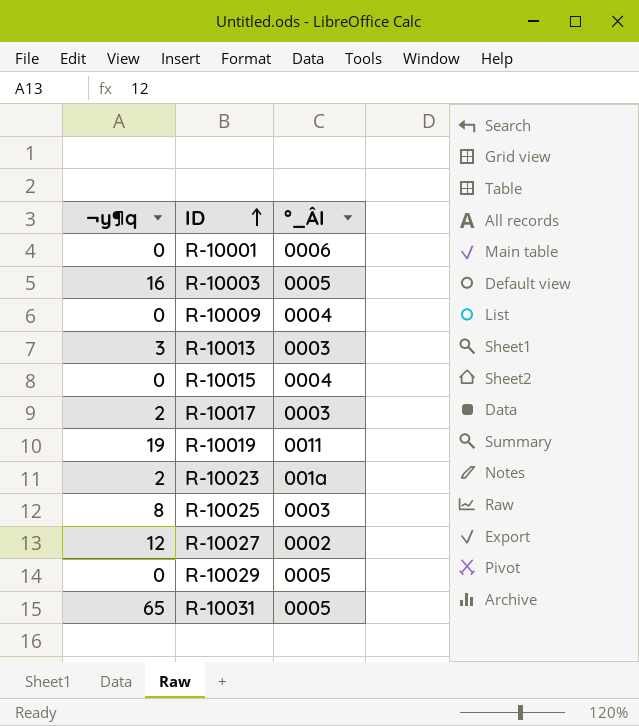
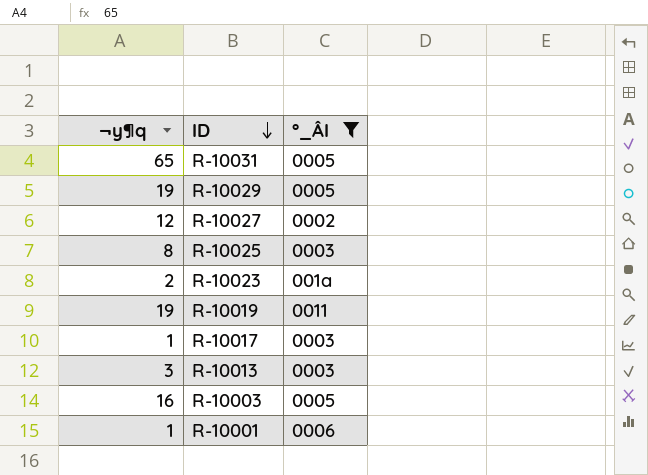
filter: none -> °_ÂI != 0004
row order: ID ascending -> ID descending
R-10029 | ¬y¶q: 0 -> 19
R-10017 | ¬y¶q: 2 -> 1
R-10001 | ¬y¶q: 0 -> 1

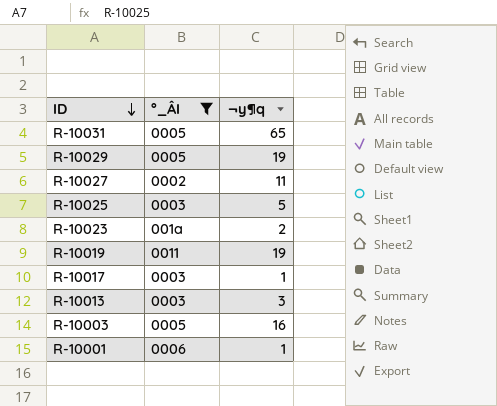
column ¬y¶q | position: 1 -> 3
R-10027 | ¬y¶q: 12 -> 11
R-10025 | ¬y¶q: 8 -> 5

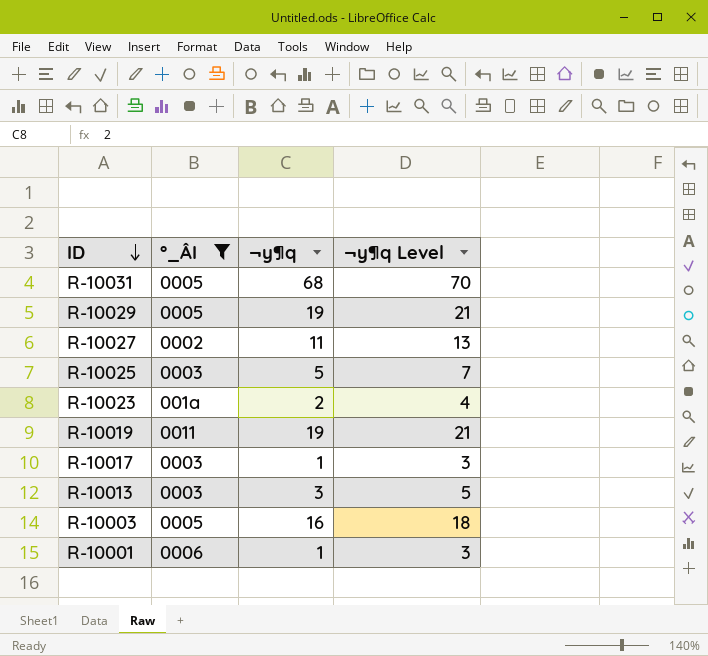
column ¬y¶q Level | formula: none -> [¬y¶q] + 2
R-10031 | ¬y¶q: 65 -> 68

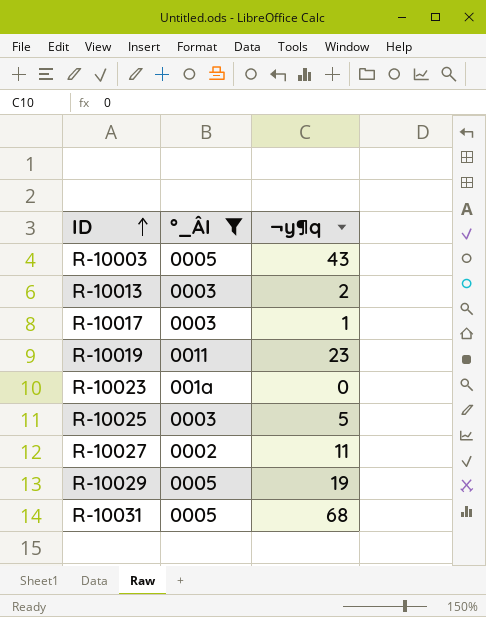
row order: ID descending -> ID ascending
column ¬y¶q Level | formula: [¬y¶q] + 2 -> none
row R-10001: 0006 | 1 | 3 -> none
R-10003 | ¬y¶q: 16 -> 43
R-10013 | ¬y¶q: 3 -> 2
R-10019 | ¬y¶q: 19 -> 23
R-10023 | ¬y¶q: 2 -> 0

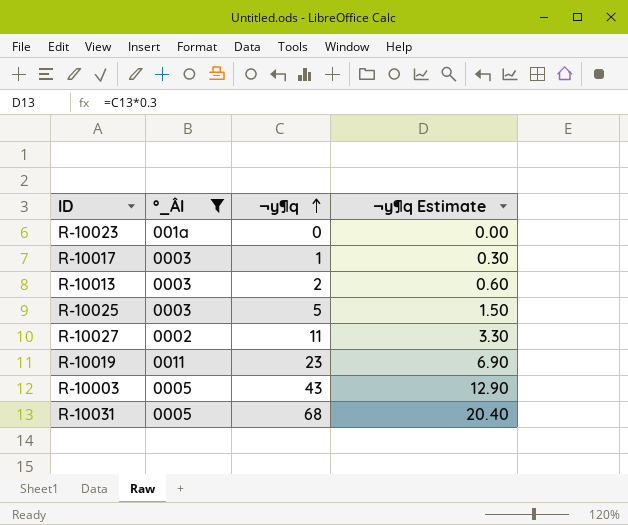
row order: ID ascending -> ¬y¶q ascending
column ¬y¶q Estimate | formula: none -> [¬y¶q] * 0.3
row R-10029: 0005 | 19 -> none

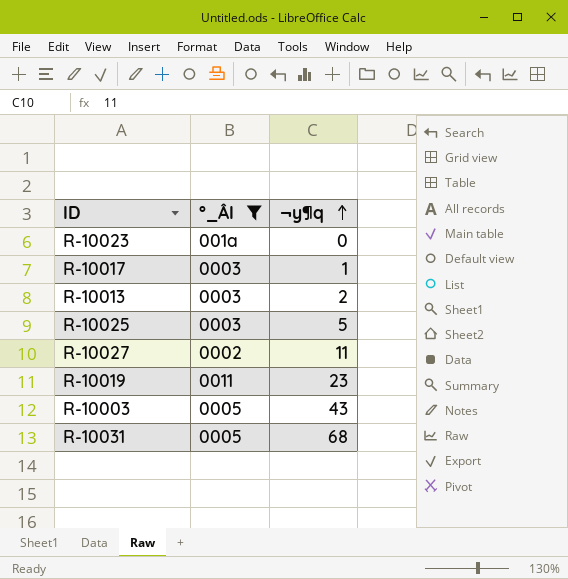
column ¬y¶q Estimate | formula: [¬y¶q] * 0.3 -> none

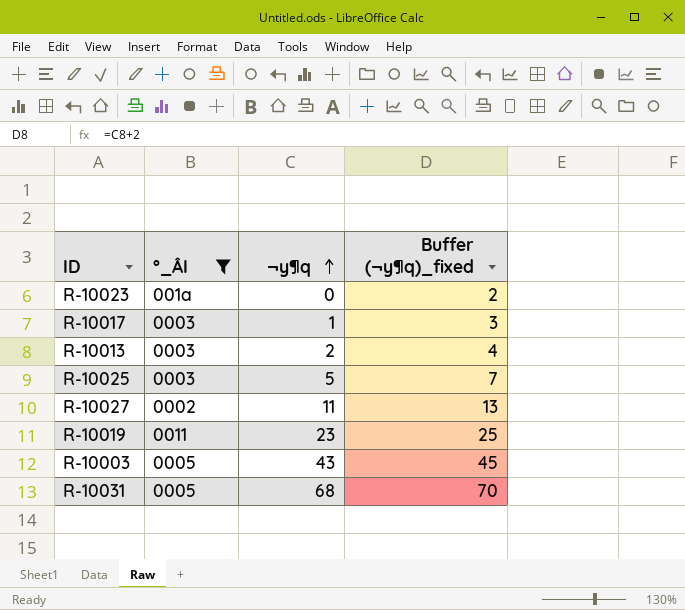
column Buffer (¬y¶q)_fixed | formula: none -> [¬y¶q] + 2

